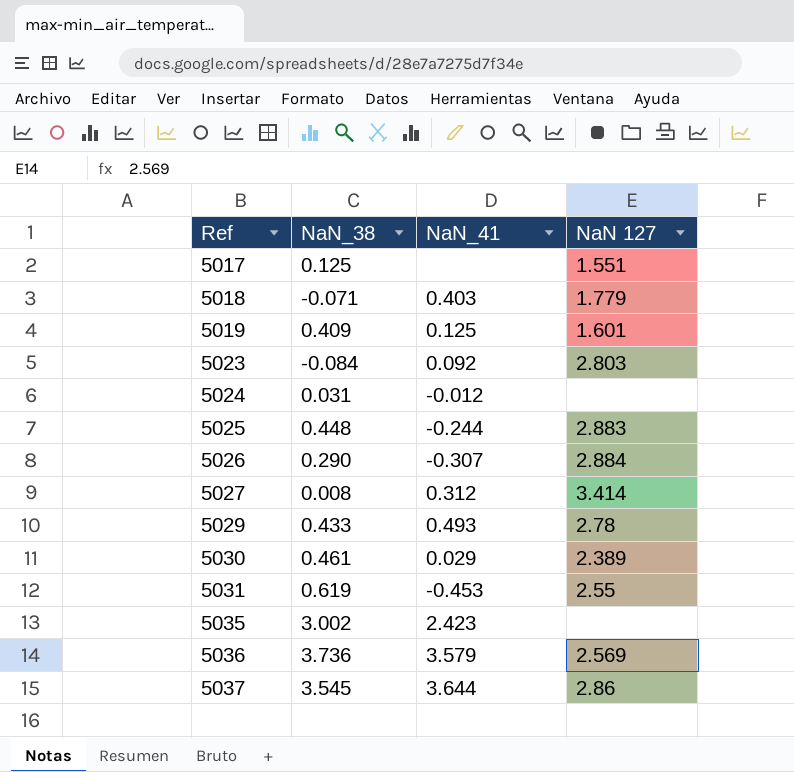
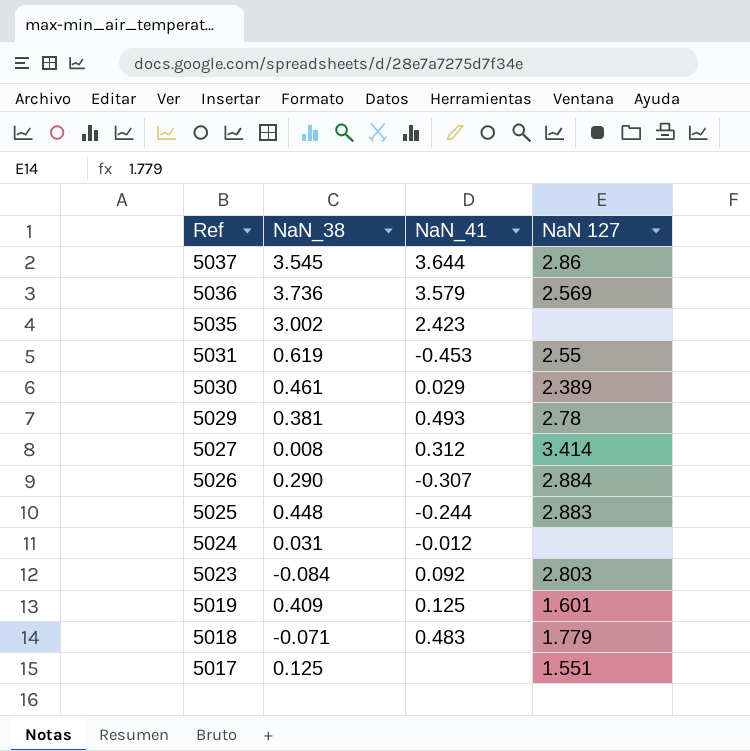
row order: Ref ascending -> Ref descending
5029 | NaN_38: 0.433 -> 0.381
5018 | NaN_41: 0.403 -> 0.483

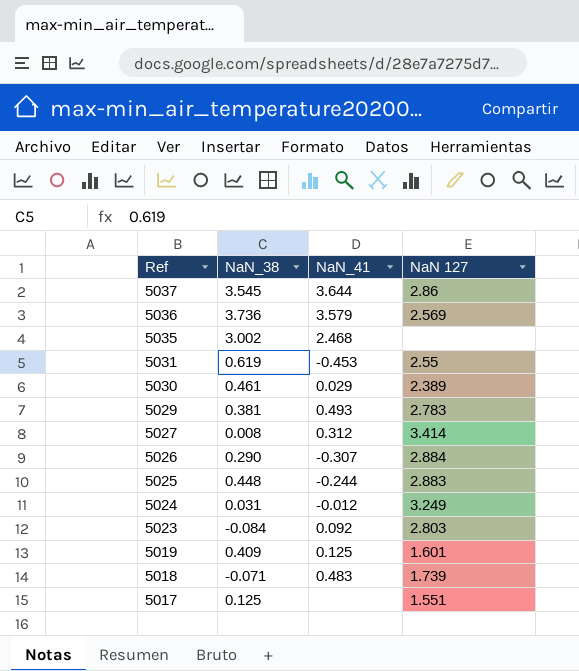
5035 | NaN_41: 2.423 -> 2.468
5029 | NaN 127: 2.78 -> 2.783
5024 | NaN 127: none -> 3.249
5018 | NaN 127: 1.779 -> 1.739

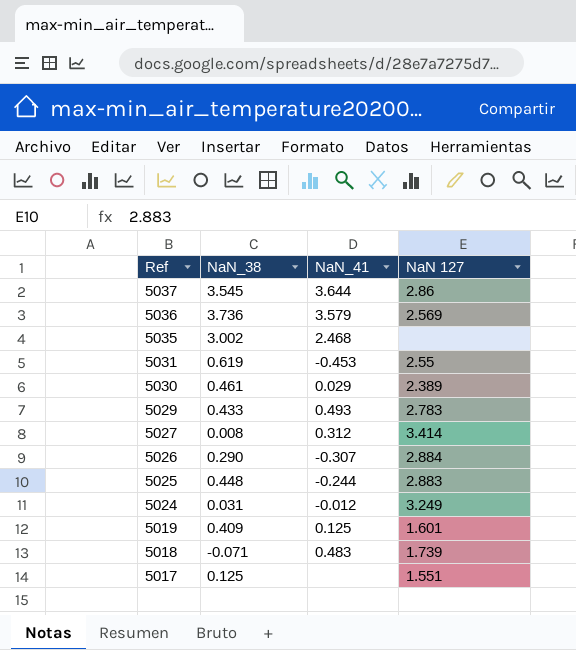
row 5023: -0.084 | 0.092 | 2.803 -> none
5029 | NaN_38: 0.381 -> 0.433

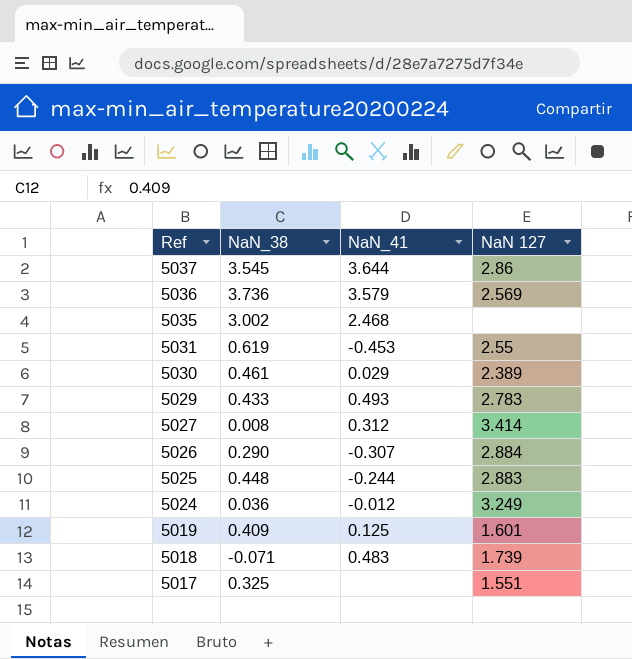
5024 | NaN_38: 0.031 -> 0.036
5017 | NaN_38: 0.125 -> 0.325

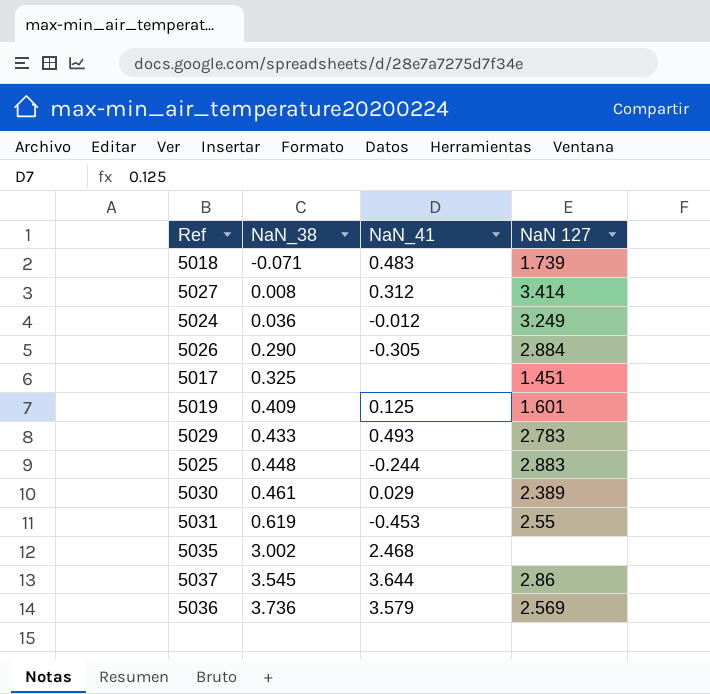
row order: Ref descending -> NaN_38 ascending
5026 | NaN_41: -0.307 -> -0.305
5017 | NaN 127: 1.551 -> 1.451

